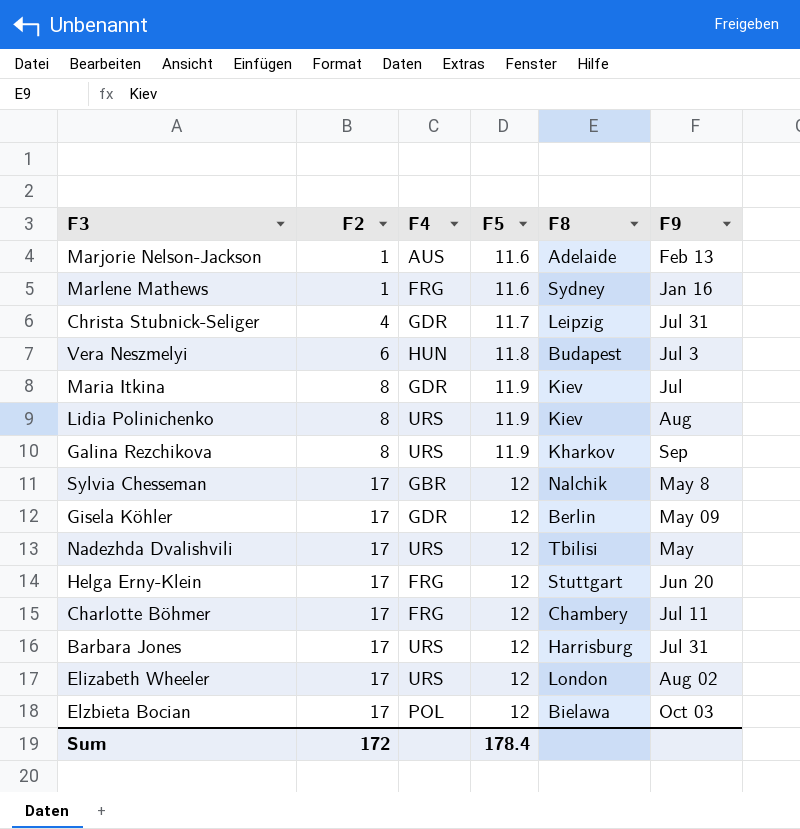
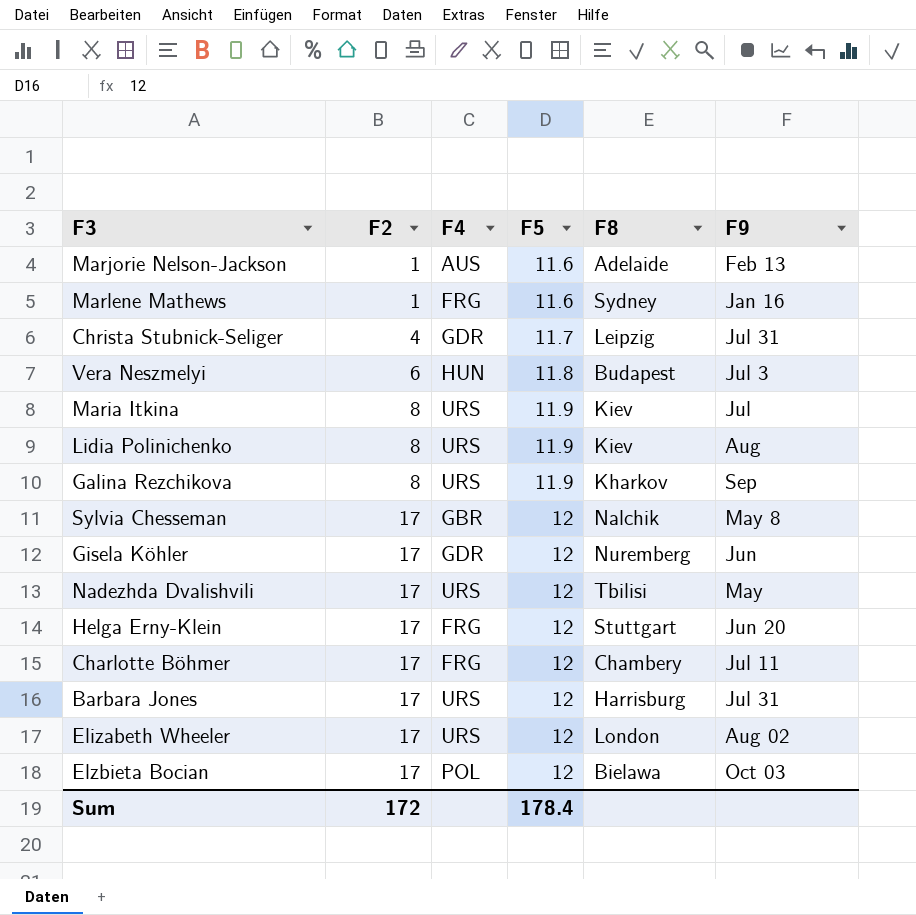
Maria Itkina | F4: GDR -> URS
Gisela Köhler | F8: Berlin -> Nuremberg
Gisela Köhler | F9: May 09 -> Jun

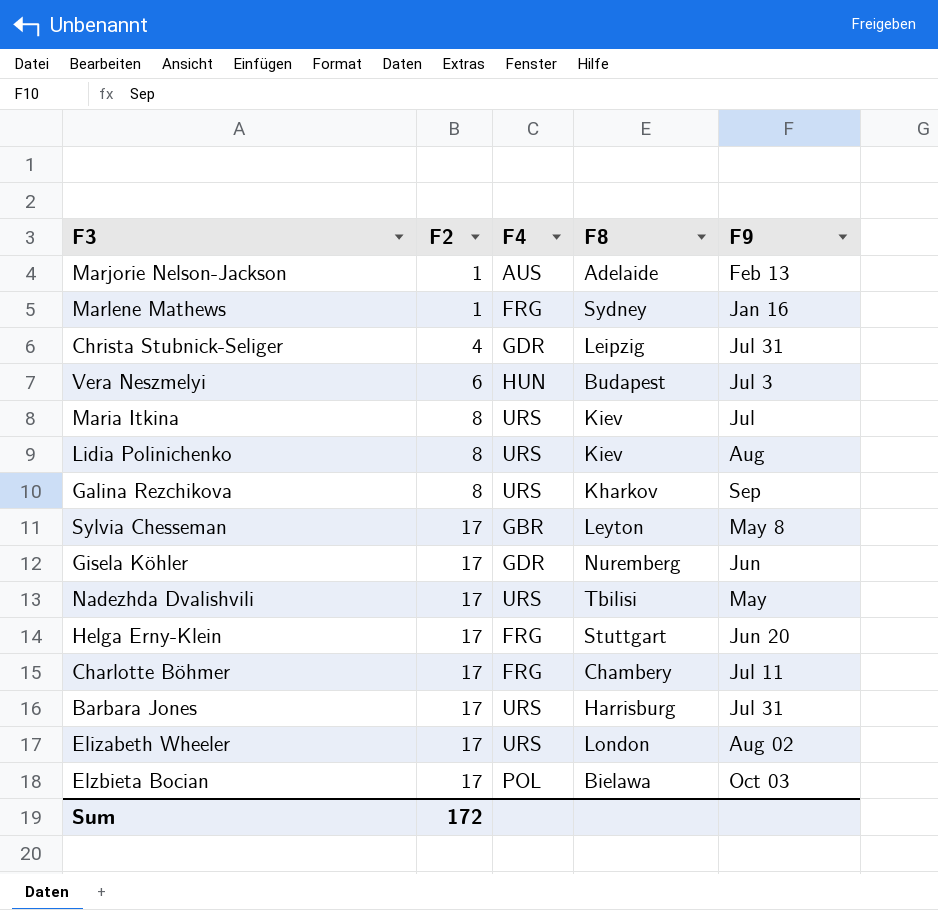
column F5 | position: 4 -> none
Sylvia Chesseman | F8: Nalchik -> Leyton

